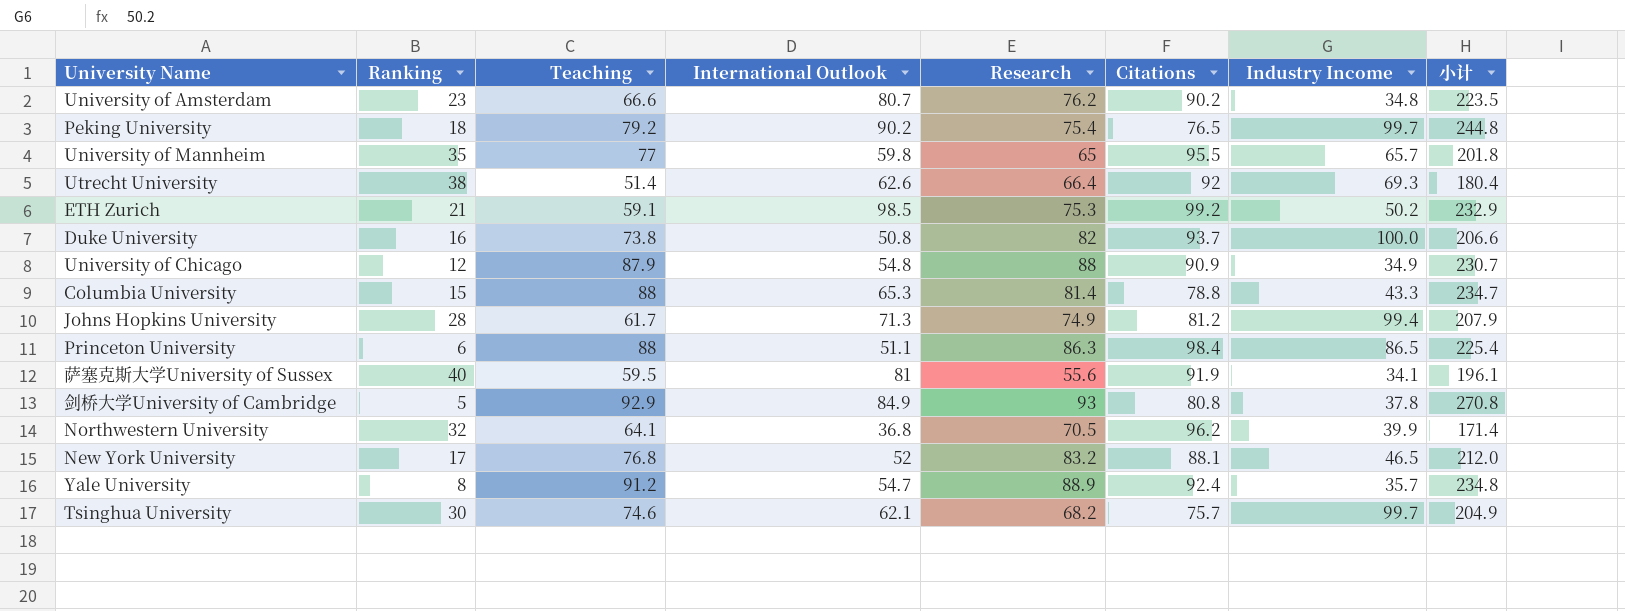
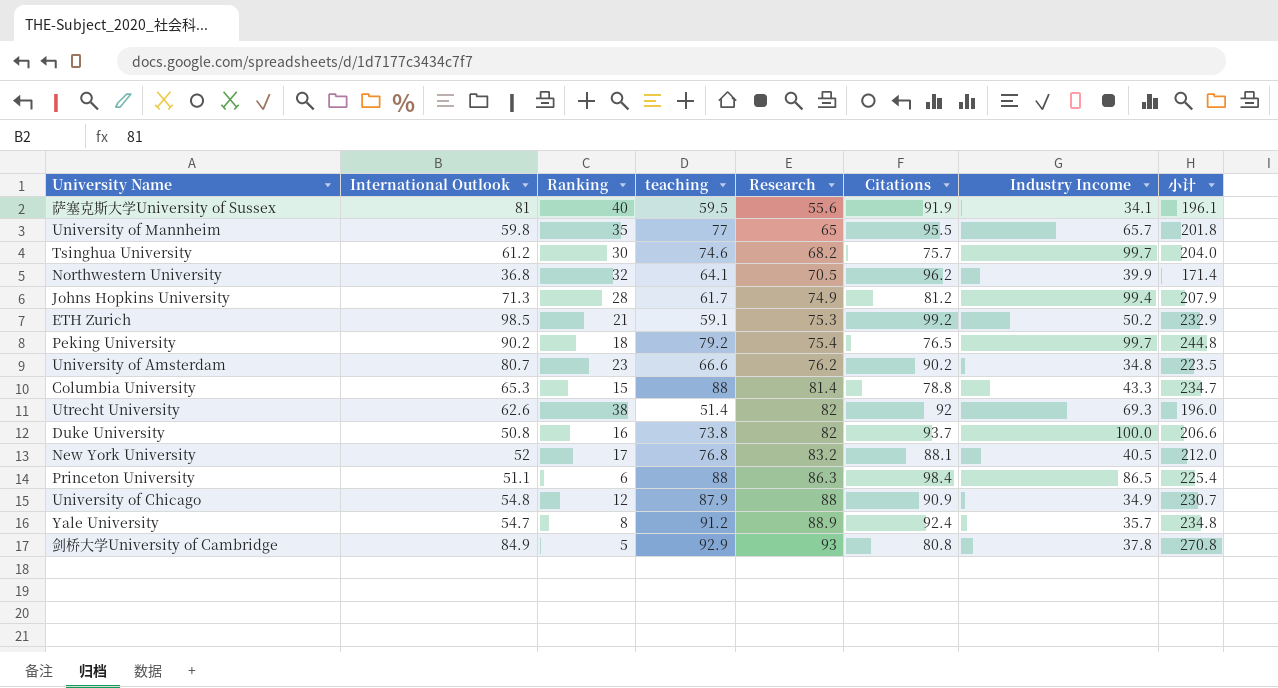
row order: none -> Research ascending
column International Outlook | position: 4 -> 2
column name: Teaching -> teaching
Tsinghua University | International Outlook: 62.1 -> 61.2
Tsinghua University | 小计: 204.9 -> 204.0
Utrecht University | Research: 66.4 -> 82
Utrecht University | 小计: 180.4 -> 196.0
New York University | Industry Income: 46.5 -> 40.5

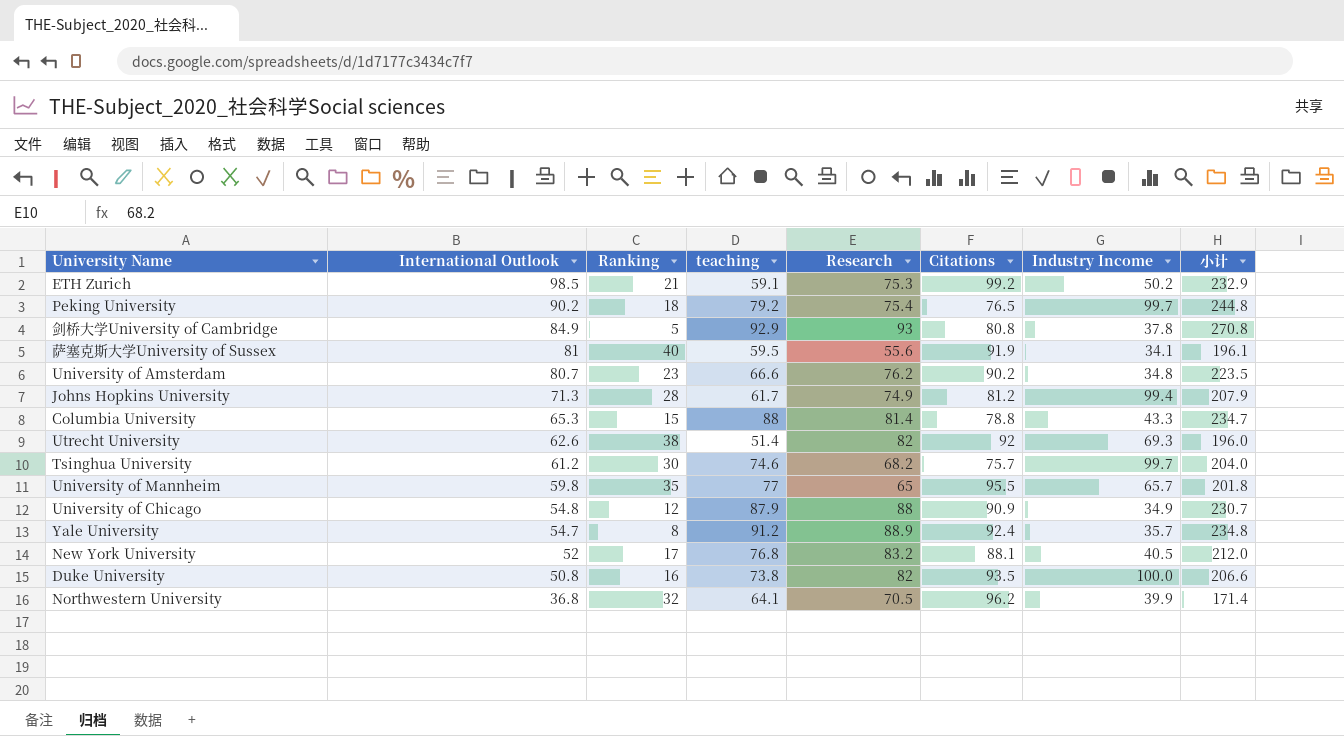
row order: Research ascending -> International Outlook descending
row Princeton University: 51.1 | 6 | 88 | 86.3 | 98.4 | 86.5 | 225.4 -> none
Duke University | Citations: 93.7 -> 93.5

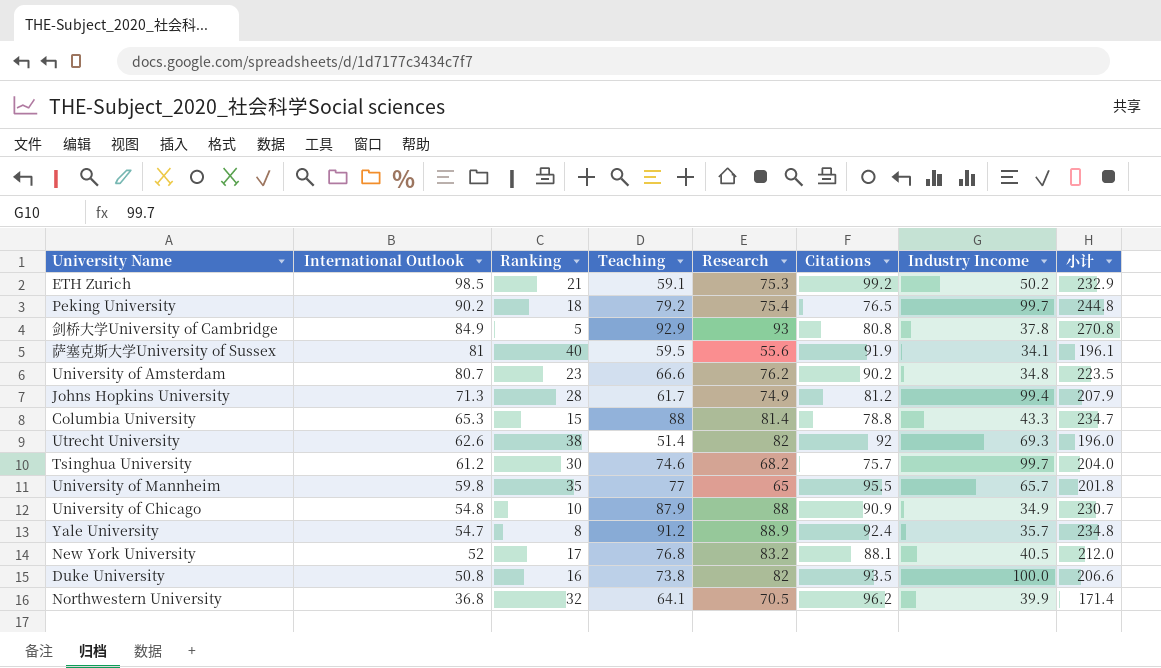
column name: teaching -> Teaching
University of Chicago | Ranking: 12 -> 10

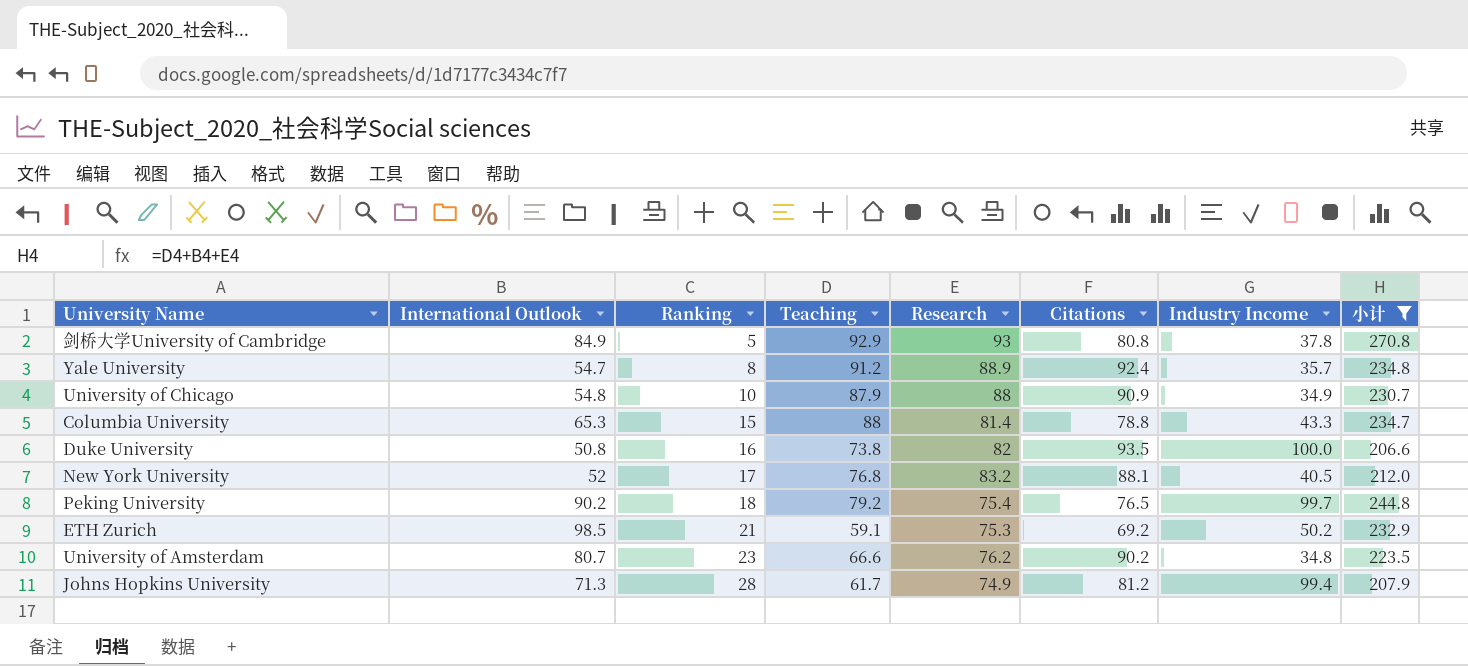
filter: none -> 小计 >= 206.6
row order: International Outlook descending -> Ranking ascending
ETH Zurich | Citations: 99.2 -> 69.2

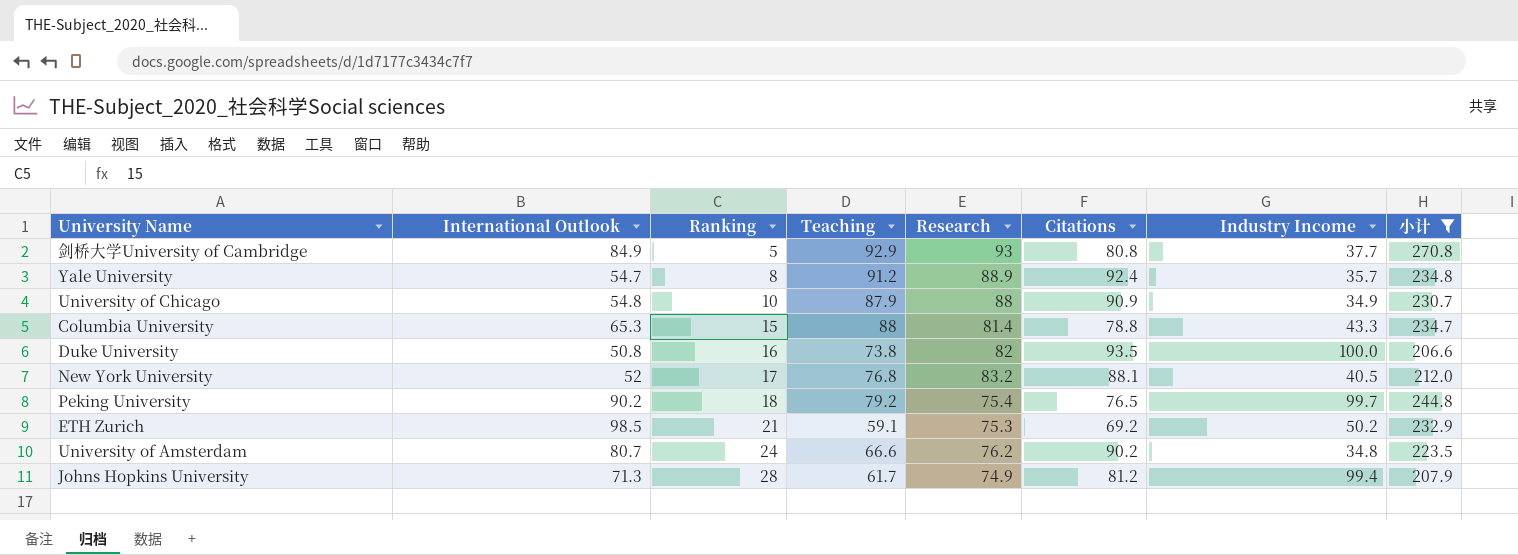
剑桥大学University of Cambridge | Industry Income: 37.8 -> 37.7
University of Amsterdam | Ranking: 23 -> 24

